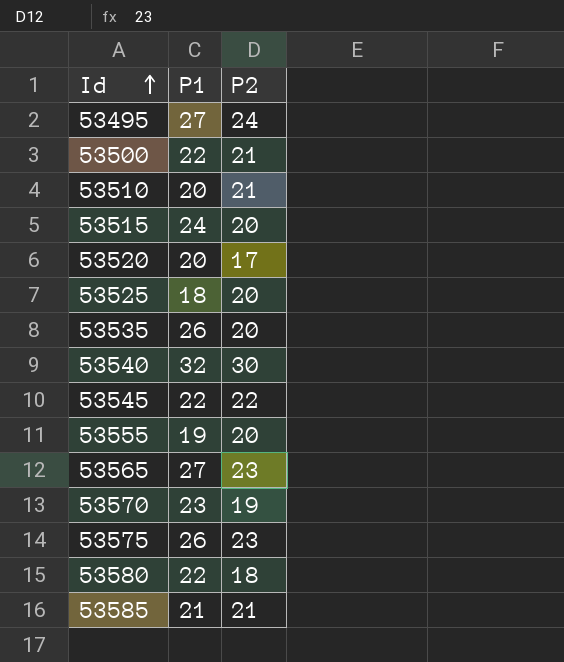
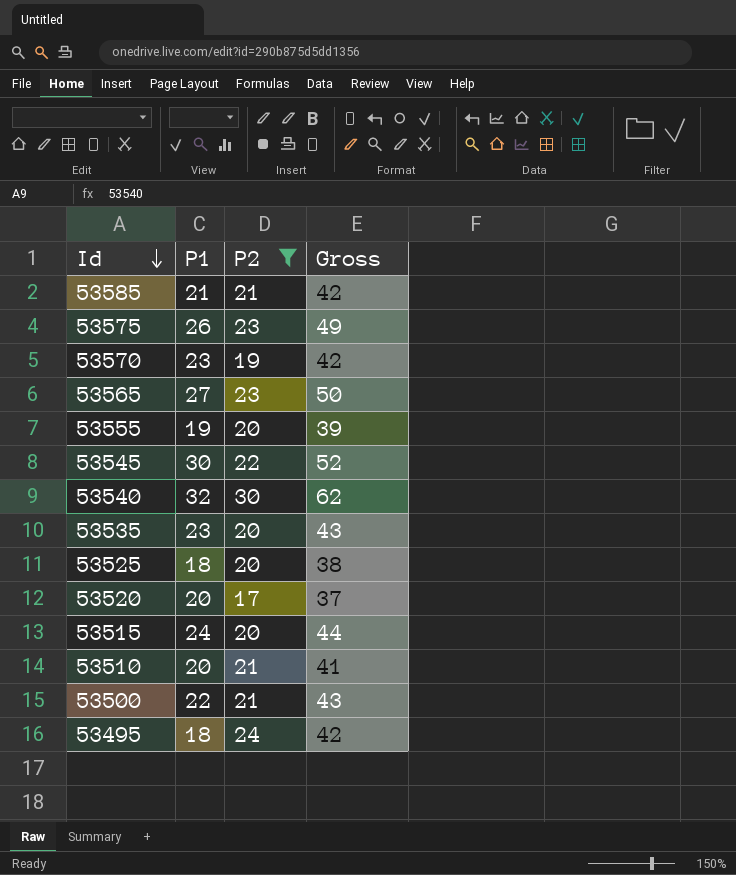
filter: none -> P2 != 18
row order: Id ascending -> Id descending
column Gross | formula: none -> [P1] + [P2]
53545 | P1: 22 -> 30
53535 | P1: 26 -> 23
53495 | P1: 27 -> 18

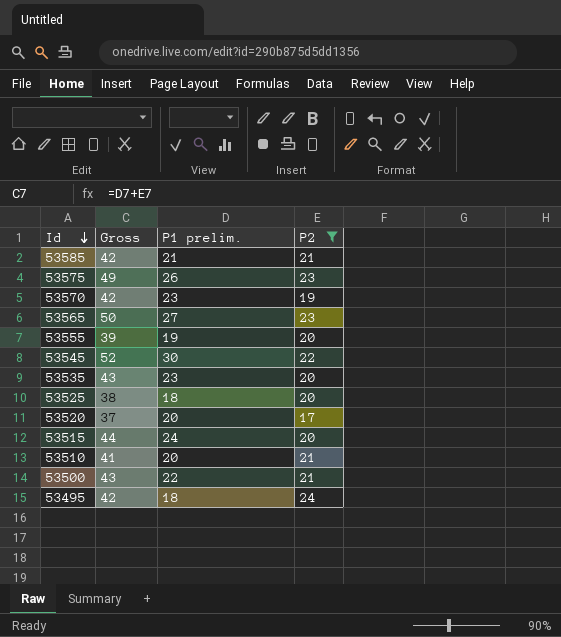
column Gross | position: 4 -> 2
column name: P1 -> P1 prelim.
row 53540: 32 | 30 | 62 -> none

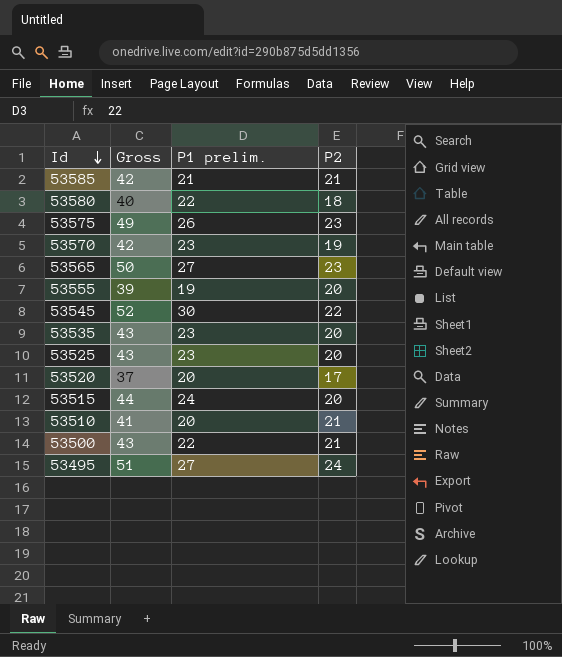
filter: P2 != 18 -> none
53525 | Gross: 38 -> 43
53525 | P1 prelim.: 18 -> 23
53495 | Gross: 42 -> 51
53495 | P1 prelim.: 18 -> 27

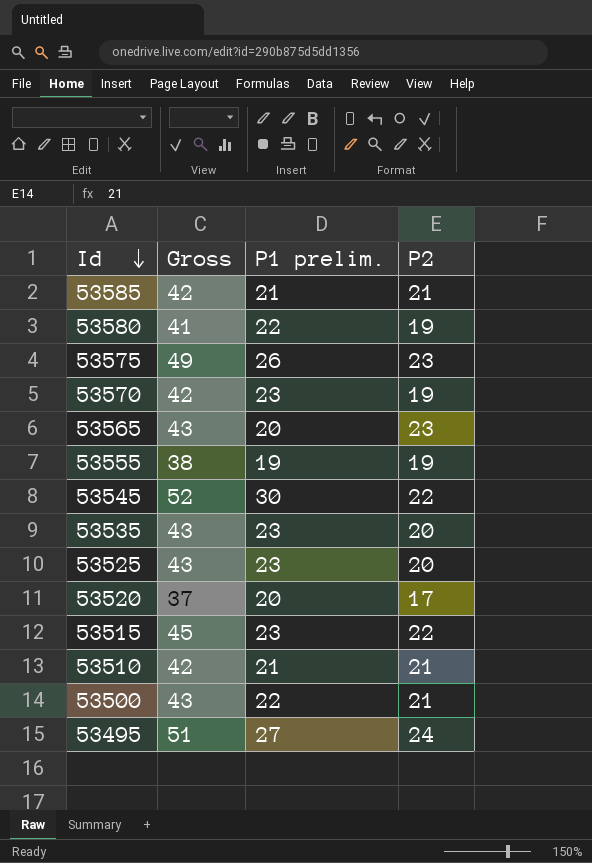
53580 | Gross: 40 -> 41
53580 | P2: 18 -> 19
53565 | Gross: 50 -> 43
53565 | P1 prelim.: 27 -> 20
53555 | Gross: 39 -> 38
53555 | P2: 20 -> 19
53515 | Gross: 44 -> 45
53515 | P1 prelim.: 24 -> 23
53515 | P2: 20 -> 22
53510 | Gross: 41 -> 42
53510 | P1 prelim.: 20 -> 21

